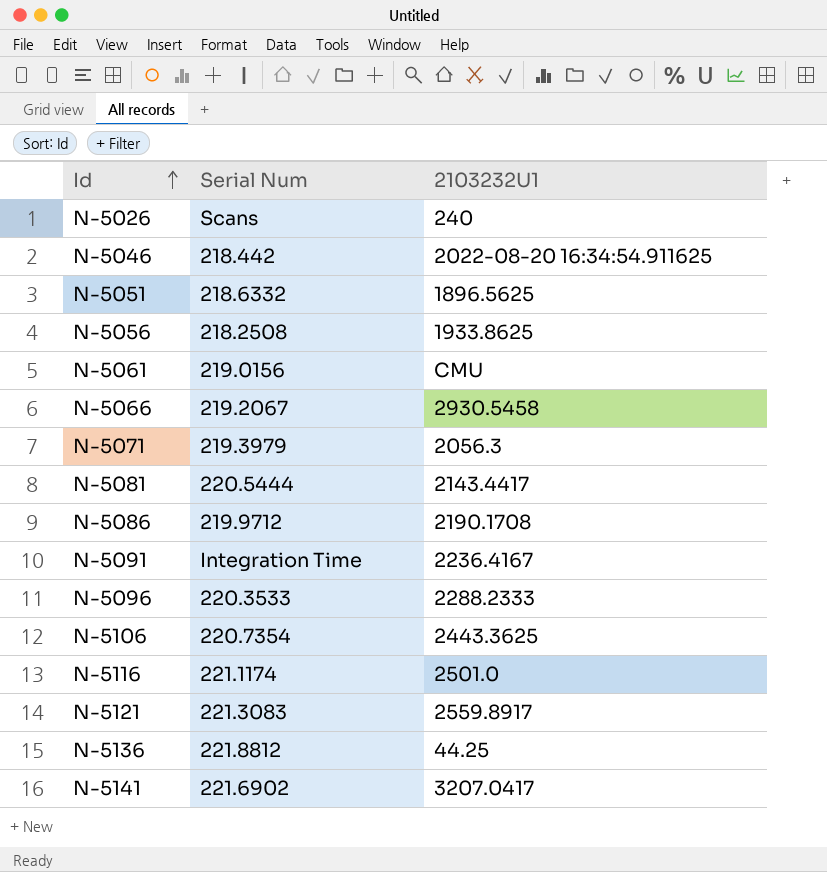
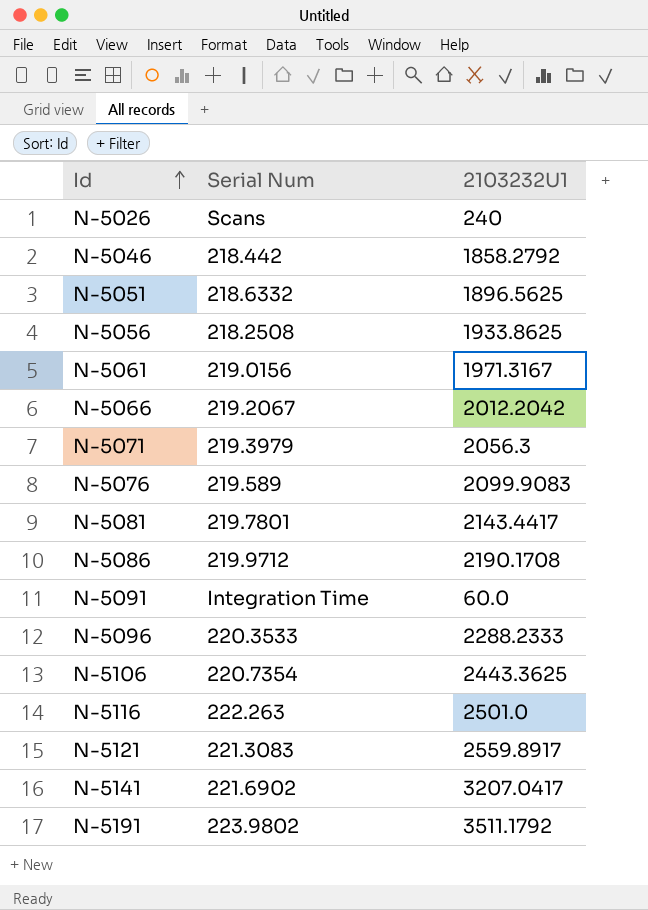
row N-5136: 221.8812 | 44.25 -> none
N-5046 | 2103232U1: 2022-08-20 16:34:54.911625 -> 1858.2792
N-5061 | 2103232U1: CMU -> 1971.3167
N-5066 | 2103232U1: 2930.5458 -> 2012.2042
row N-5076: none -> 219.589 | 2099.9083
N-5081 | Serial Num: 220.5444 -> 219.7801
N-5091 | 2103232U1: 2236.4167 -> 60.0
N-5116 | Serial Num: 221.1174 -> 222.263
row N-5191: none -> 223.9802 | 3511.1792

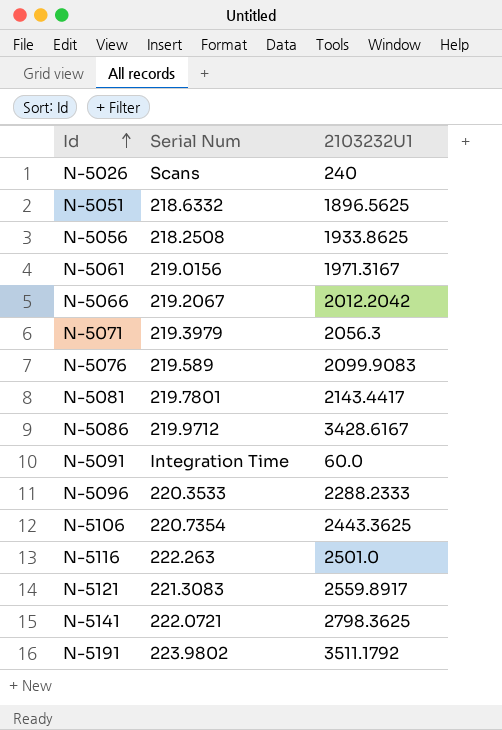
row N-5046: 218.442 | 1858.2792 -> none
N-5086 | 2103232U1: 2190.1708 -> 3428.6167
N-5141 | Serial Num: 221.6902 -> 222.0721
N-5141 | 2103232U1: 3207.0417 -> 2798.3625

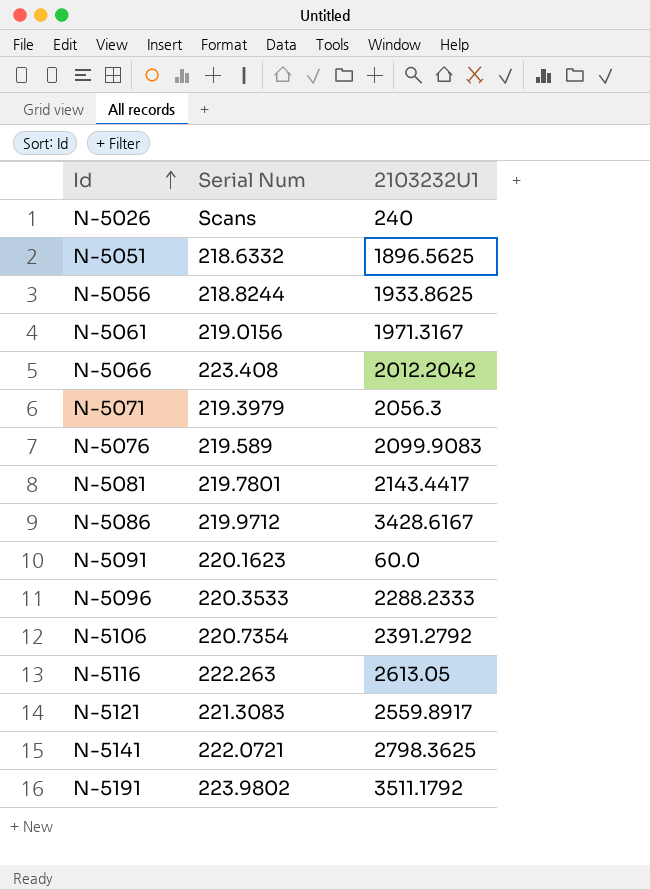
N-5056 | Serial Num: 218.2508 -> 218.8244
N-5066 | Serial Num: 219.2067 -> 223.408
N-5091 | Serial Num: Integration Time -> 220.1623
N-5106 | 2103232U1: 2443.3625 -> 2391.2792
N-5116 | 2103232U1: 2501.0 -> 2613.05

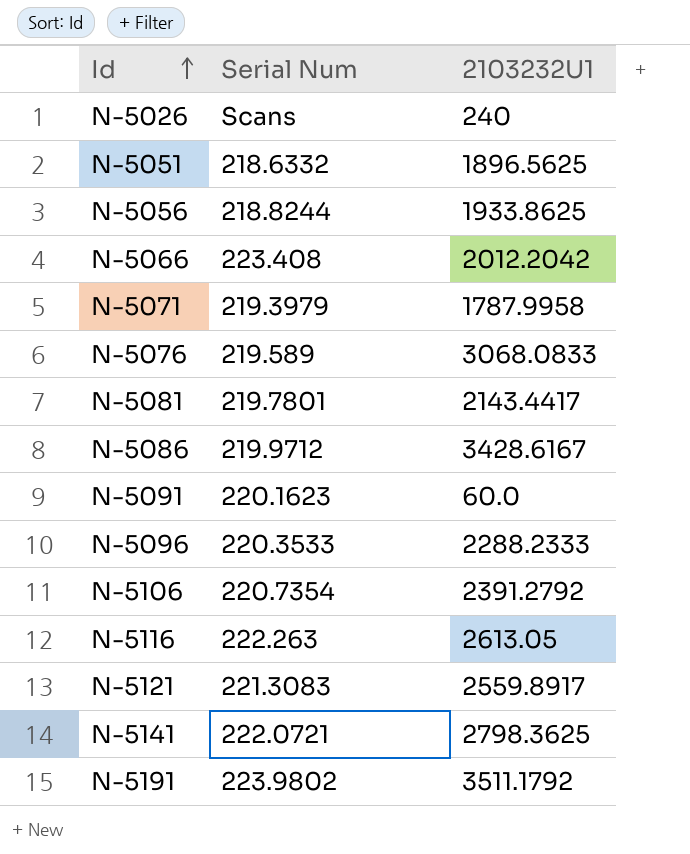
row N-5061: 219.0156 | 1971.3167 -> none
N-5071 | 2103232U1: 2056.3 -> 1787.9958
N-5076 | 2103232U1: 2099.9083 -> 3068.0833

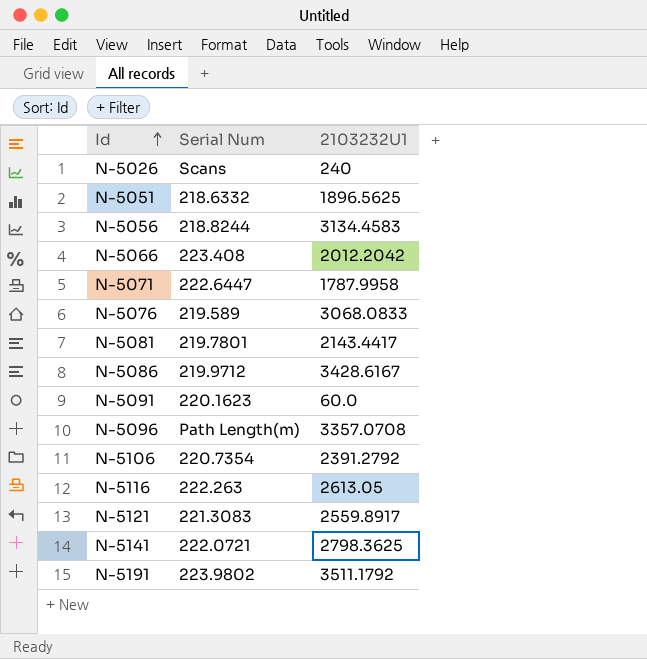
N-5056 | 2103232U1: 1933.8625 -> 3134.4583
N-5071 | Serial Num: 219.3979 -> 222.6447
N-5096 | Serial Num: 220.3533 -> Path Length(m)
N-5096 | 2103232U1: 2288.2333 -> 3357.0708

